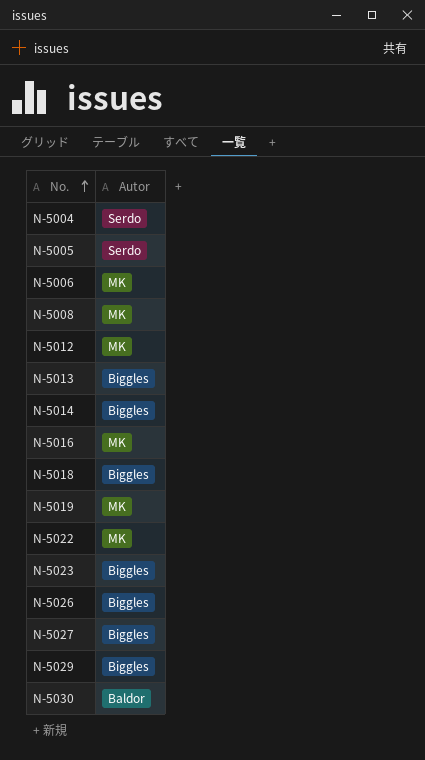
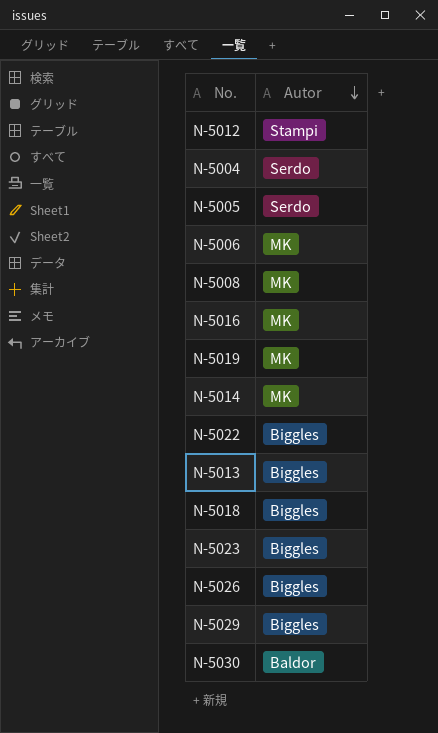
row order: No. ascending -> Autor descending
row N-5027: Biggles -> none
N-5012 | Autor: MK -> Stampi
N-5014 | Autor: Biggles -> MK
N-5022 | Autor: MK -> Biggles

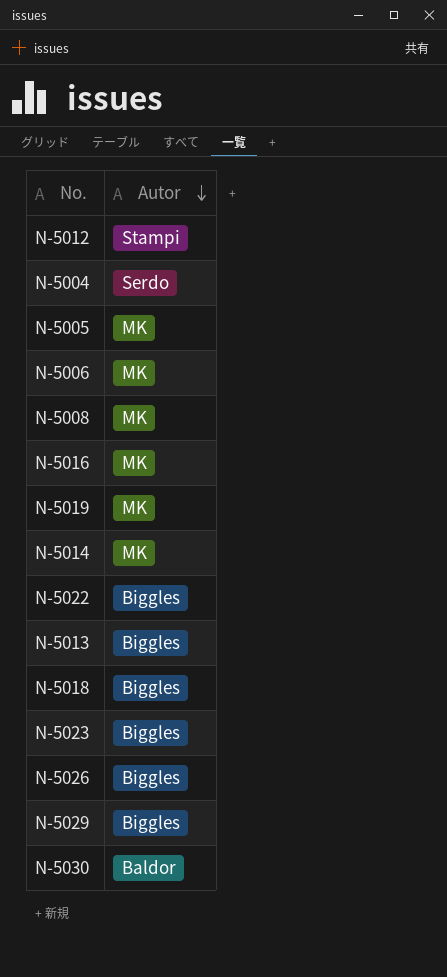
N-5005 | Autor: Serdo -> MK

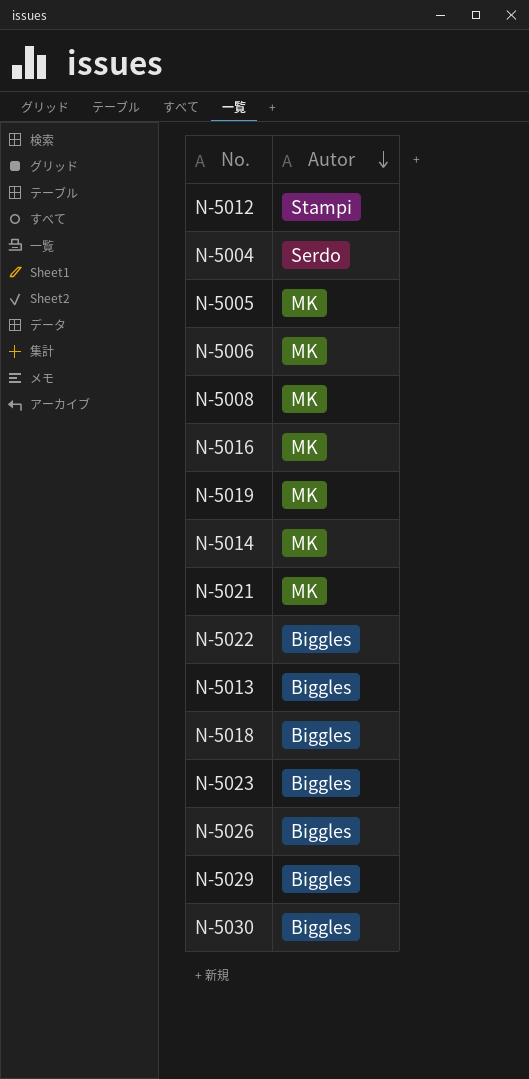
row N-5021: none -> MK
N-5030 | Autor: Baldor -> Biggles

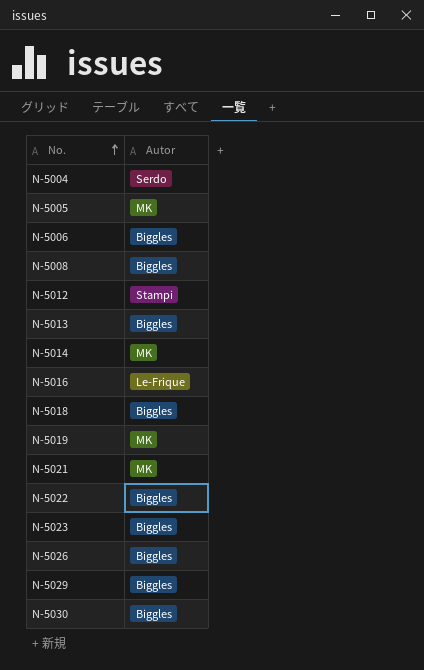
row order: Autor descending -> No. ascending
N-5006 | Autor: MK -> Biggles
N-5008 | Autor: MK -> Biggles
N-5016 | Autor: MK -> Le-Frique

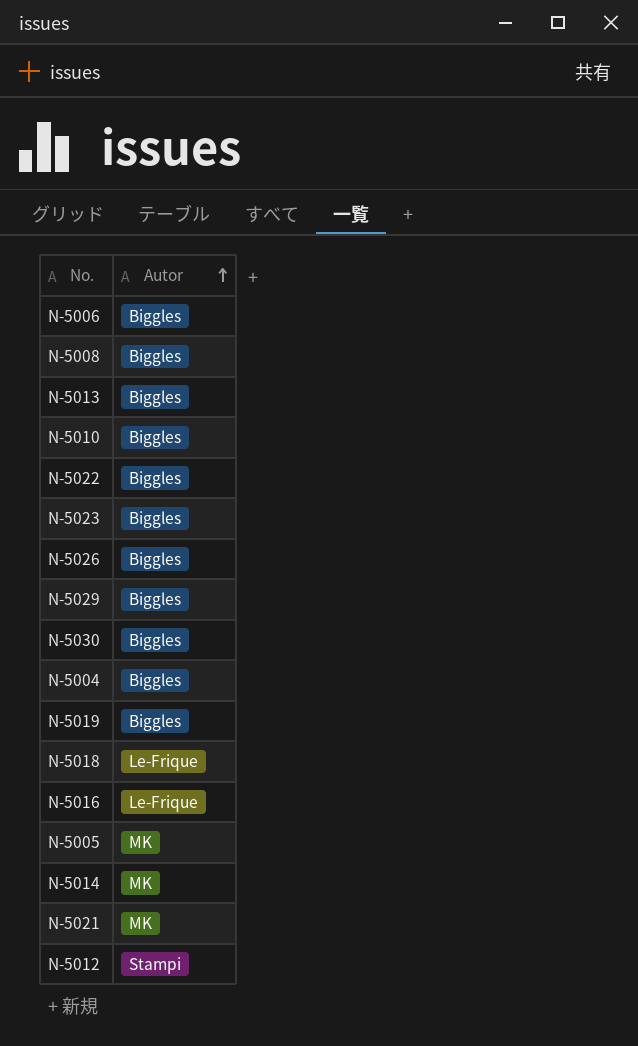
row order: No. ascending -> Autor ascending
row N-5010: none -> Biggles
N-5004 | Autor: Serdo -> Biggles
N-5019 | Autor: MK -> Biggles
N-5018 | Autor: Biggles -> Le-Frique

